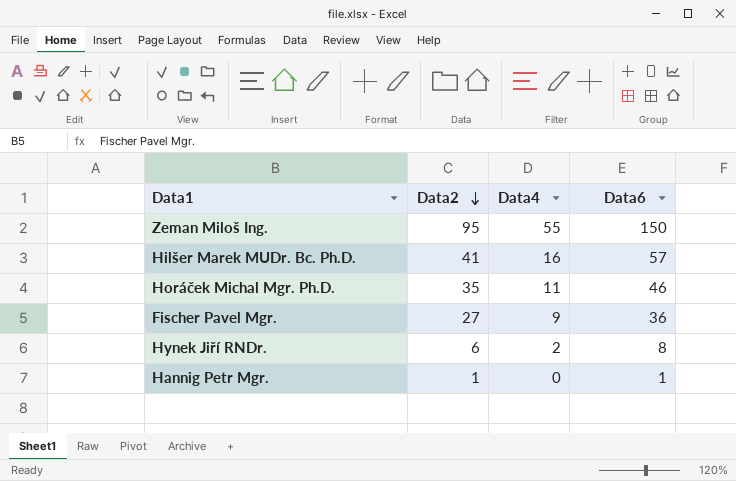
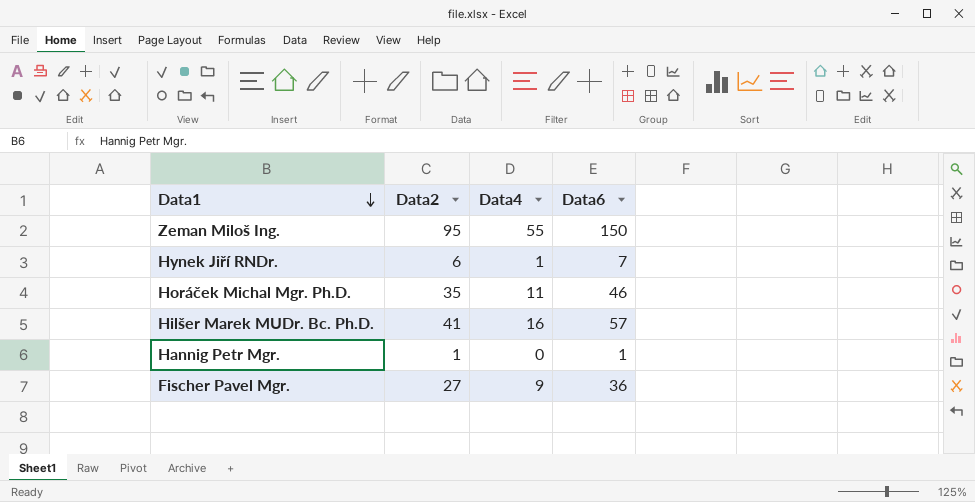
row order: Data2 descending -> Data1 descending
Hynek Jiří RNDr. | Data4: 2 -> 1
Hynek Jiří RNDr. | Data6: 8 -> 7

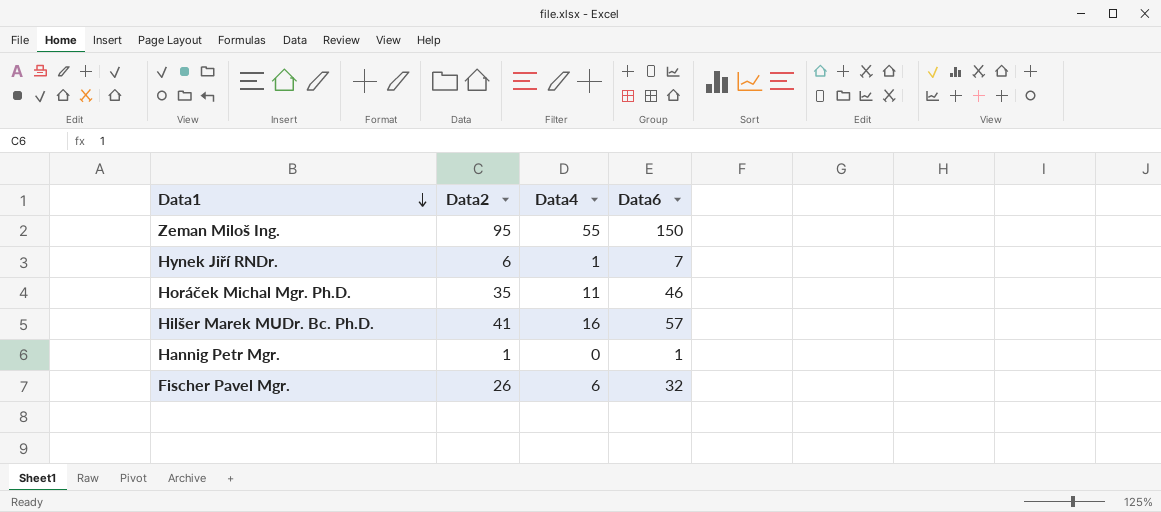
Fischer Pavel Mgr. | Data2: 27 -> 26
Fischer Pavel Mgr. | Data4: 9 -> 6
Fischer Pavel Mgr. | Data6: 36 -> 32

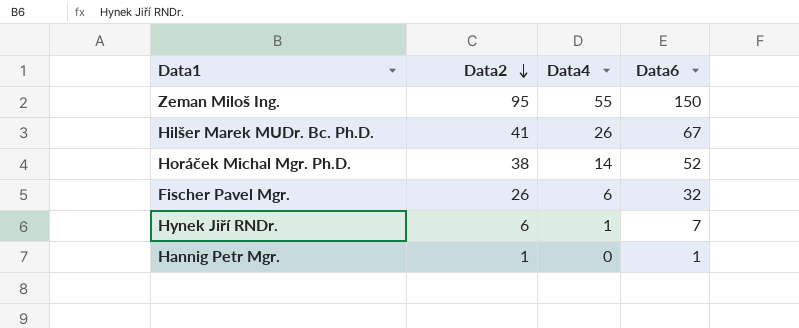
row order: Data1 descending -> Data2 descending
Hilšer Marek MUDr. Bc. Ph.D. | Data4: 16 -> 26
Hilšer Marek MUDr. Bc. Ph.D. | Data6: 57 -> 67
Horáček Michal Mgr. Ph.D. | Data2: 35 -> 38
Horáček Michal Mgr. Ph.D. | Data4: 11 -> 14
Horáček Michal Mgr. Ph.D. | Data6: 46 -> 52

